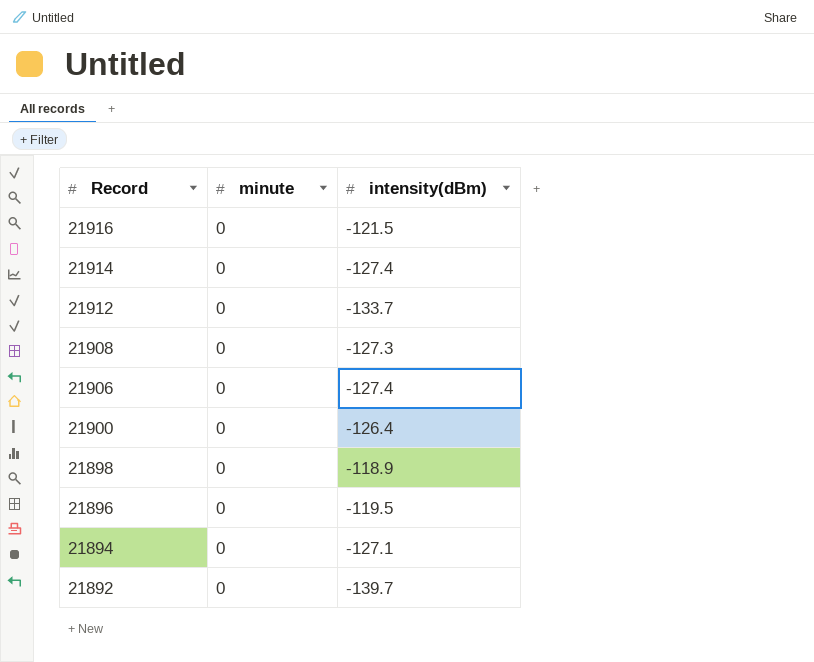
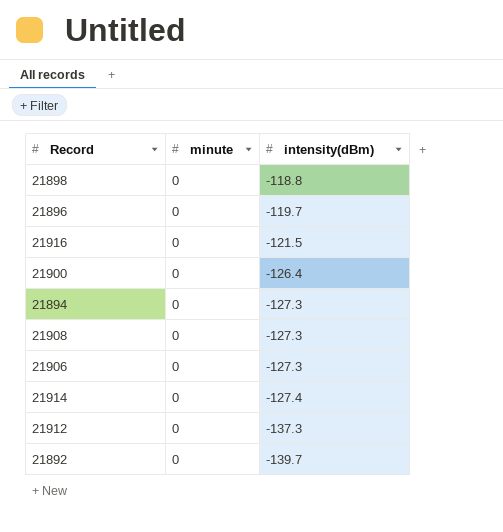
row order: Record descending -> intensity(dBm) descending
21898 | intensity(dBm): -118.9 -> -118.8
21896 | intensity(dBm): -119.5 -> -119.7
21894 | intensity(dBm): -127.1 -> -127.3
21906 | intensity(dBm): -127.4 -> -127.3
21912 | intensity(dBm): -133.7 -> -137.3

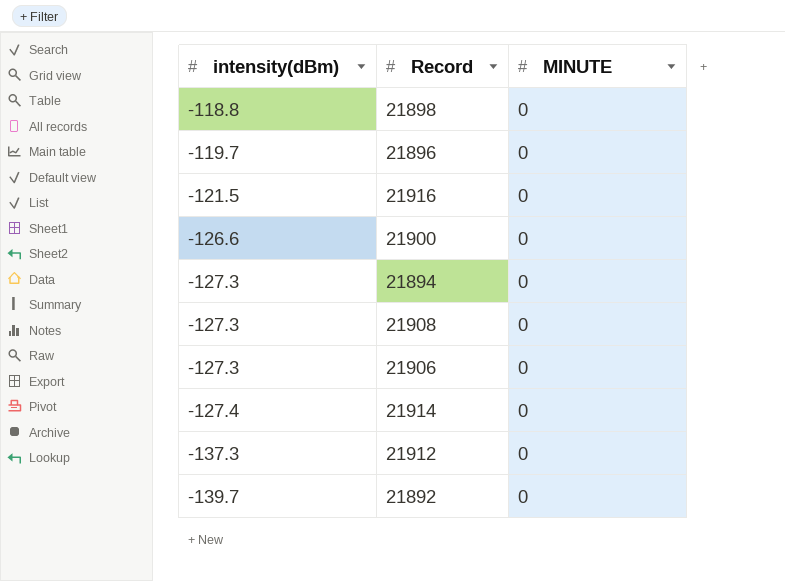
column intensity(dBm) | position: 3 -> 1
column name: minute -> MINUTE
21900 | intensity(dBm): -126.4 -> -126.6

